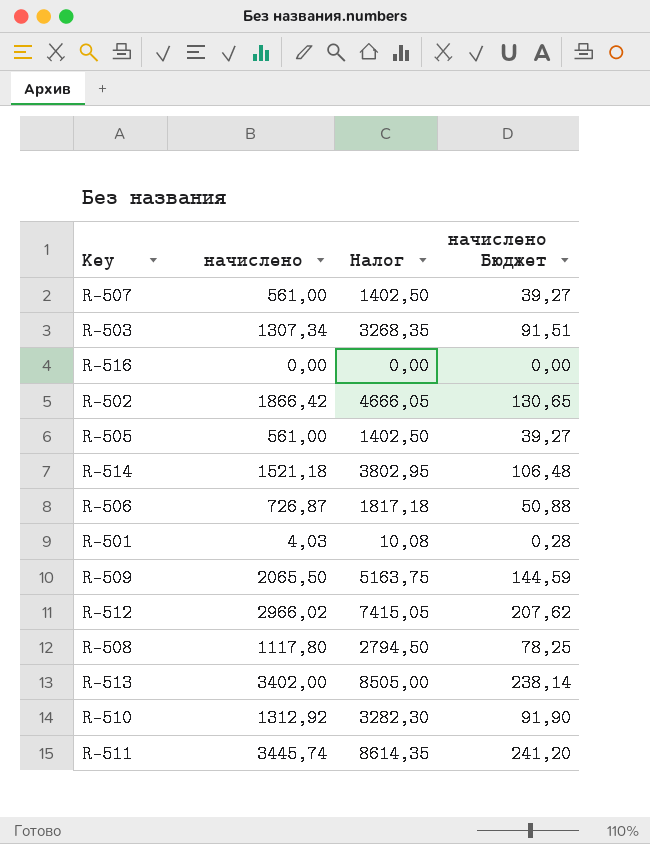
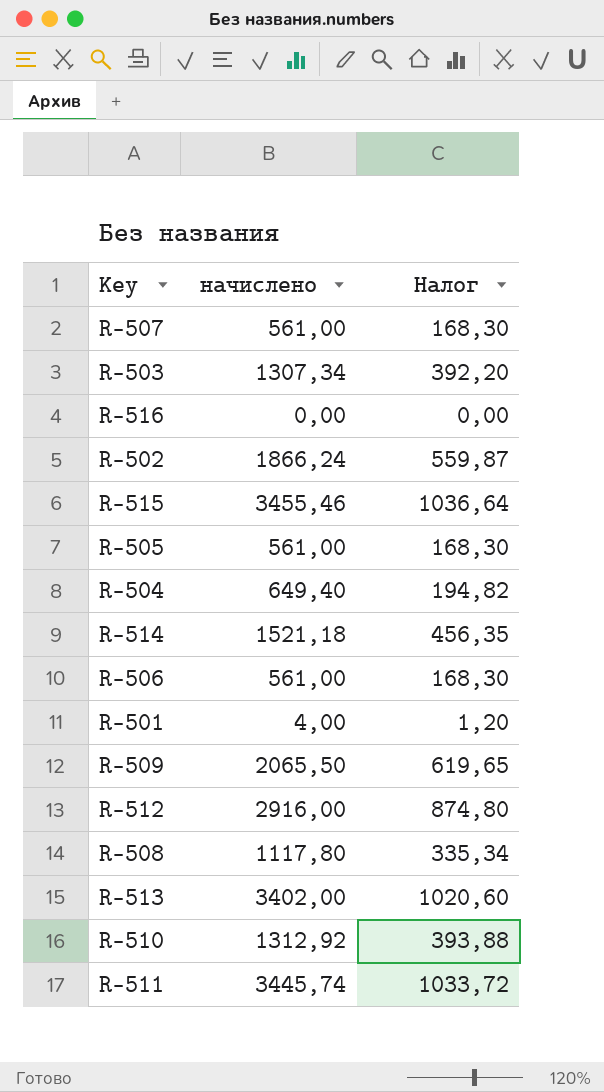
column начислено Бюджет | formula: [начислено] * 0,07 -> none
column Налог | formula: [начислено] * 2,5 -> [начислено] * 0,3
R-502 | начислено: 1866,42 -> 1866,24
row R-515: none -> 3455,46 | 1036,64
row R-504: none -> 649,40 | 194,82
R-506 | начислено: 726,87 -> 561,00
R-501 | начислено: 4,03 -> 4,00
R-512 | начислено: 2966,02 -> 2916,00

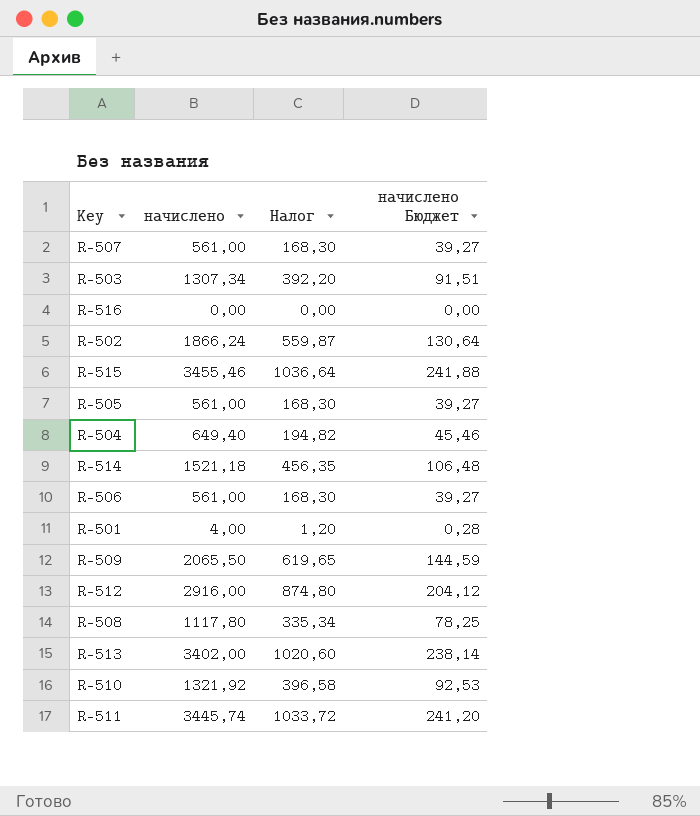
column начислено Бюджет | formula: none -> [начислено] * 0,07
R-510 | начислено: 1312,92 -> 1321,92
R-510 | Налог: 393,88 -> 396,58

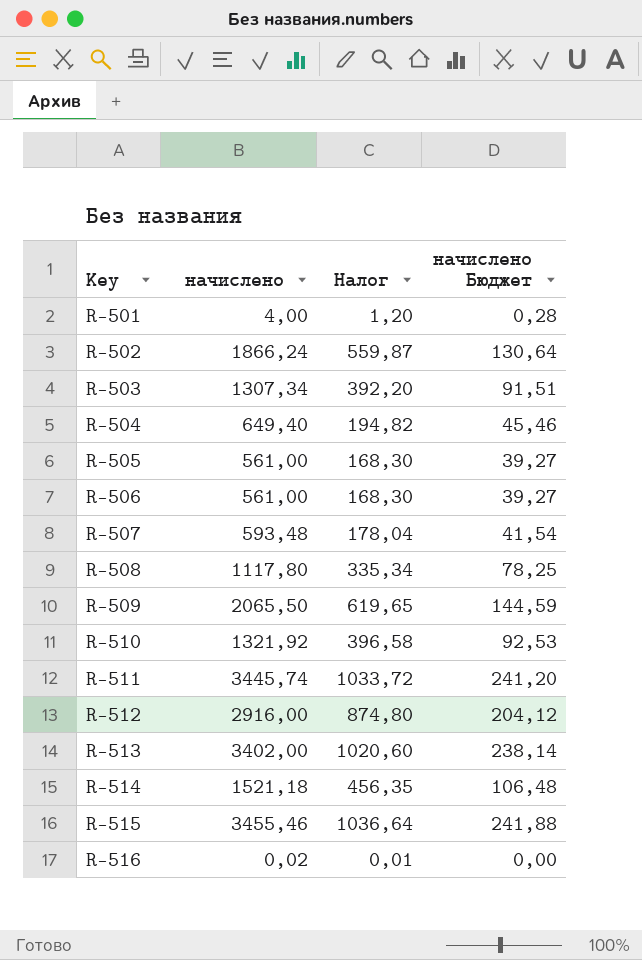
row order: none -> Key ascending
R-507 | начислено: 561,00 -> 593,48
R-507 | Налог: 168,30 -> 178,04
R-507 | начислено Бюджет: 39,27 -> 41,54
R-516 | начислено: 0,00 -> 0,02
R-516 | Налог: 0,00 -> 0,01

